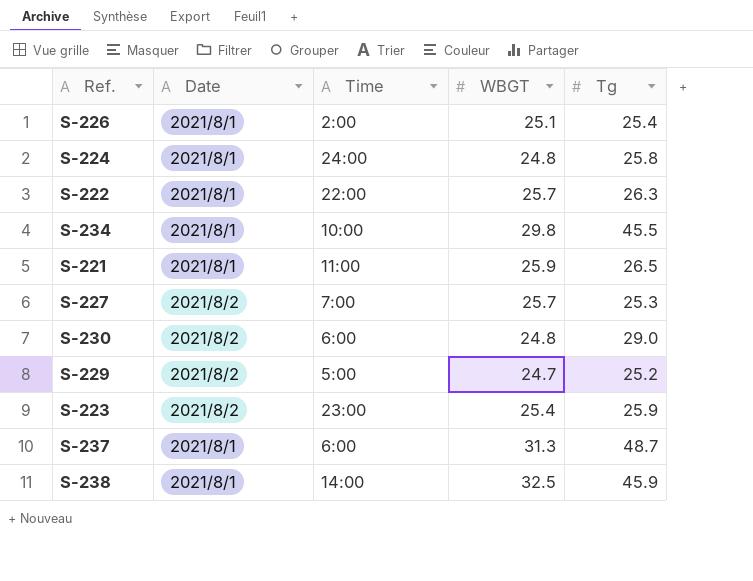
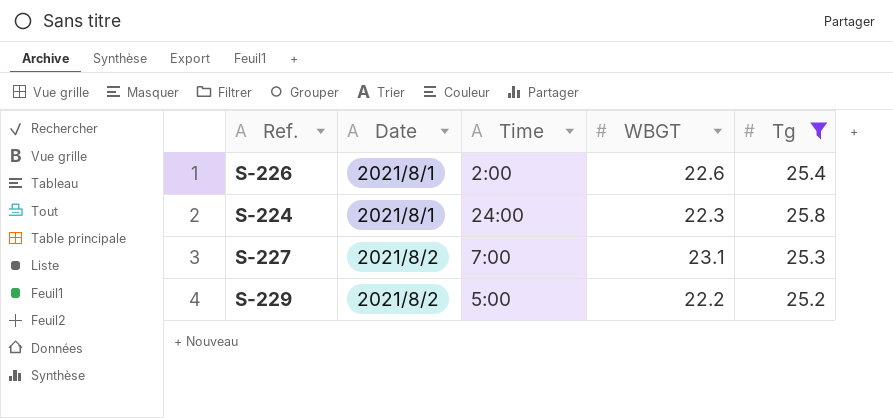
filter: none -> Tg <= 25.8
S-226 | WBGT: 25.1 -> 22.6
S-224 | WBGT: 24.8 -> 22.3
S-227 | WBGT: 25.7 -> 23.1
S-229 | WBGT: 24.7 -> 22.2

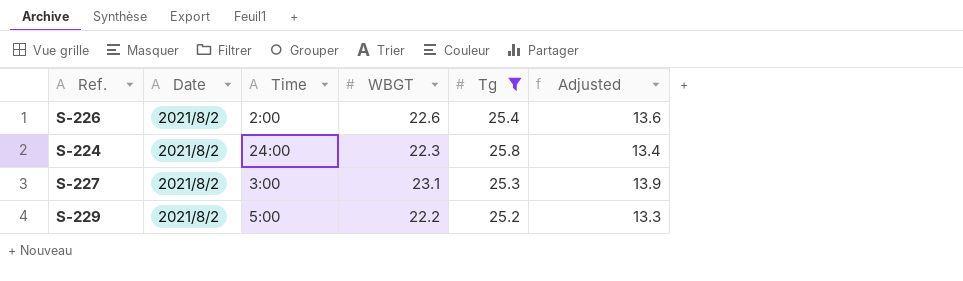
column Adjusted | formula: none -> [WBGT] * 0.6
S-226 | Date: 2021/8/1 -> 2021/8/2
S-224 | Date: 2021/8/1 -> 2021/8/2
S-227 | Time: 7:00 -> 3:00

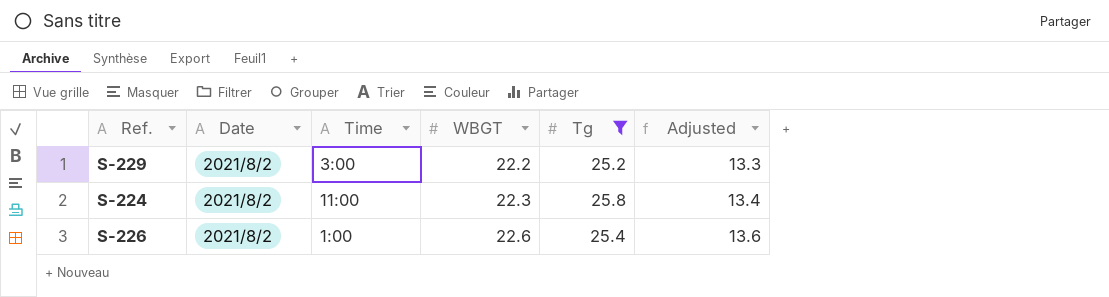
row order: none -> WBGT ascending
row S-227: 2021/8/2 | 3:00 | 23.1 | 25.3 | 13.9 -> none
S-229 | Time: 5:00 -> 3:00
S-224 | Time: 24:00 -> 11:00
S-226 | Time: 2:00 -> 1:00

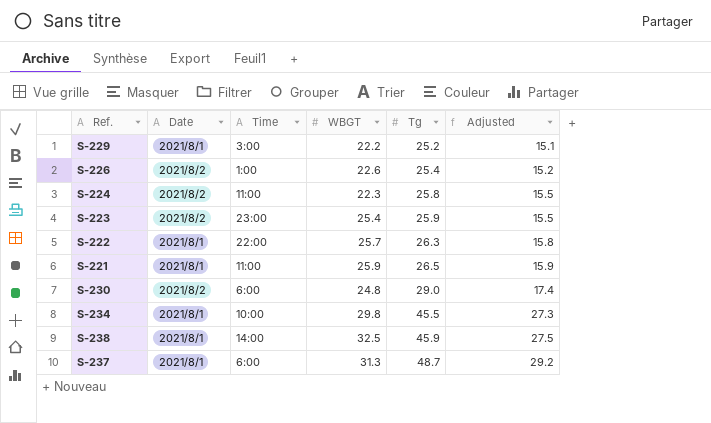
filter: Tg <= 25.8 -> none
row order: WBGT ascending -> Tg ascending
column Adjusted | formula: [WBGT] * 0.6 -> [Tg] * 0.6
S-229 | Date: 2021/8/2 -> 2021/8/1

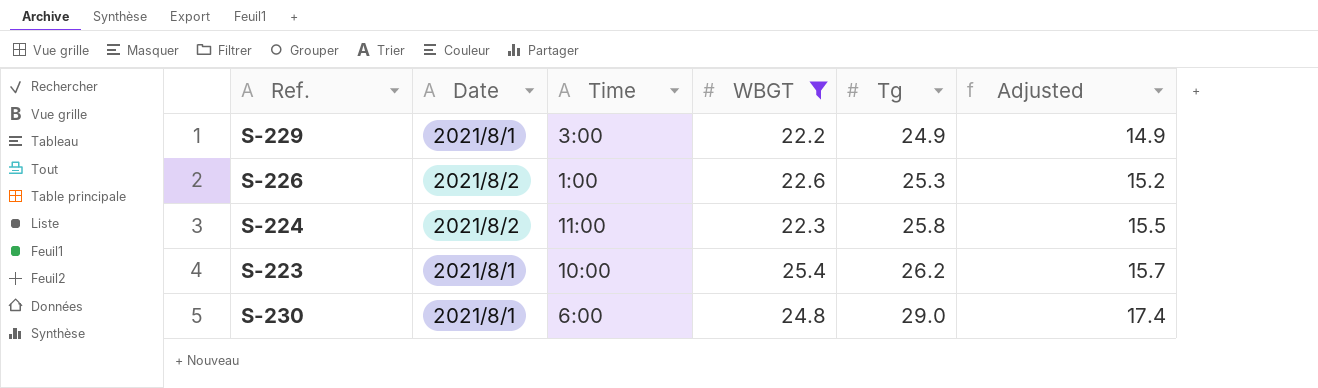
filter: none -> WBGT <= 25.4
S-229 | Tg: 25.2 -> 24.9
S-229 | Adjusted: 15.1 -> 14.9
S-226 | Tg: 25.4 -> 25.3
S-223 | Date: 2021/8/2 -> 2021/8/1
S-223 | Time: 23:00 -> 10:00
S-223 | Tg: 25.9 -> 26.2
S-223 | Adjusted: 15.5 -> 15.7
S-230 | Date: 2021/8/2 -> 2021/8/1

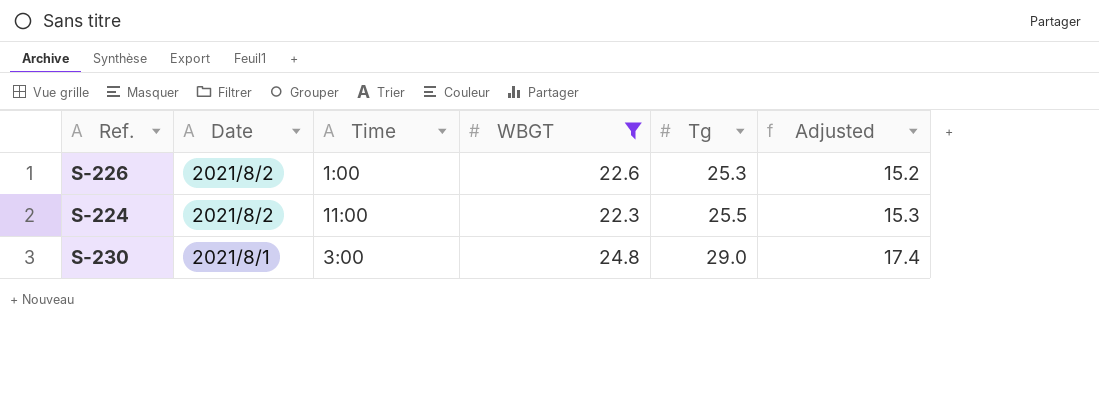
row S-229: 2021/8/1 | 3:00 | 22.2 | 24.9 | 14.9 -> none
row S-223: 2021/8/1 | 10:00 | 25.4 | 26.2 | 15.7 -> none
S-224 | Tg: 25.8 -> 25.5
S-224 | Adjusted: 15.5 -> 15.3
S-230 | Time: 6:00 -> 3:00

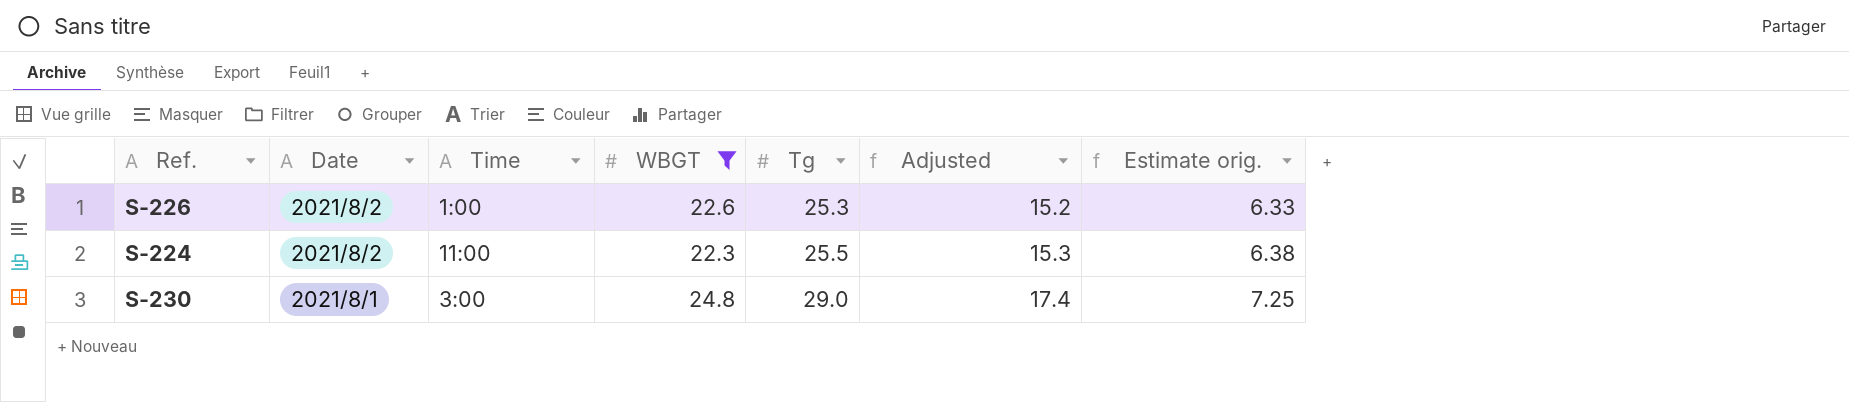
column Estimate orig. | formula: none -> [Tg] * 0.25

